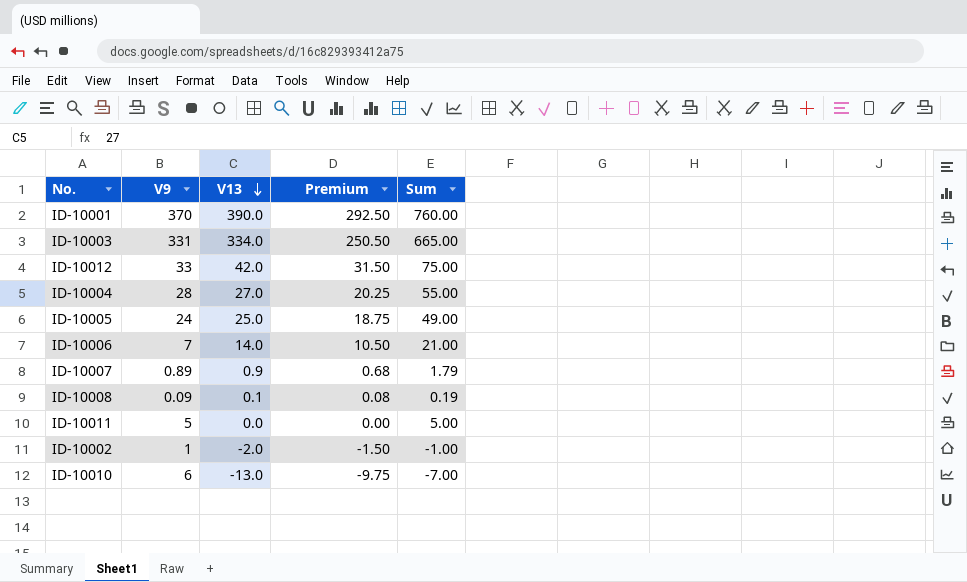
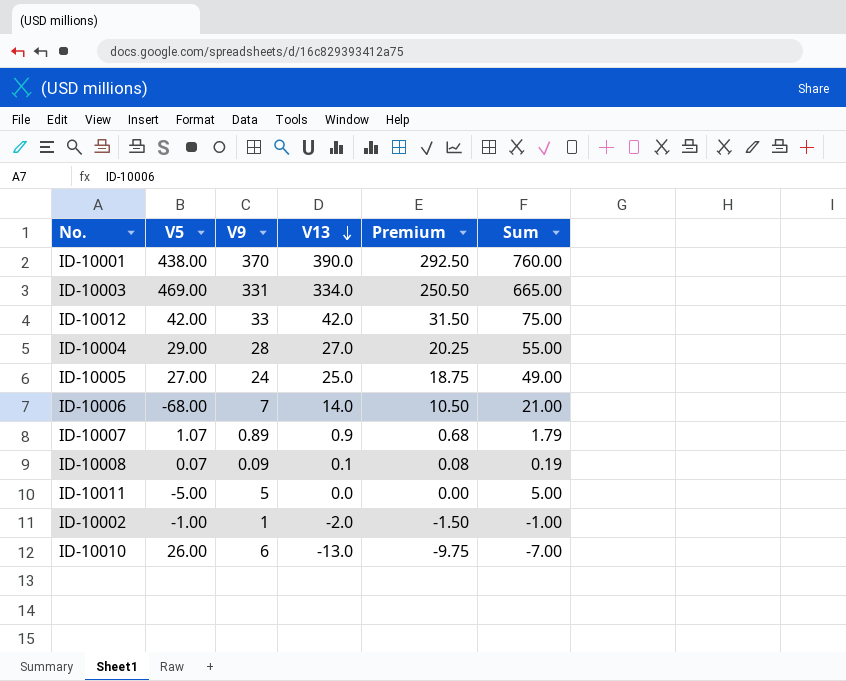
column V5 | position: none -> 2

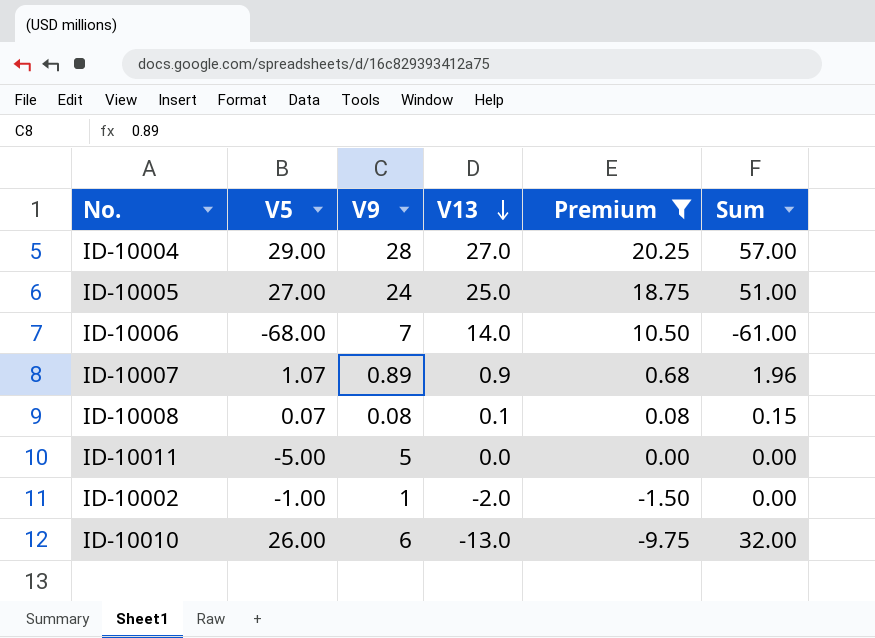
filter: none -> Premium <= 20.25
column Sum | formula: [V9] + [V13] -> [V5] + [V9]
ID-10008 | V9: 0.09 -> 0.08

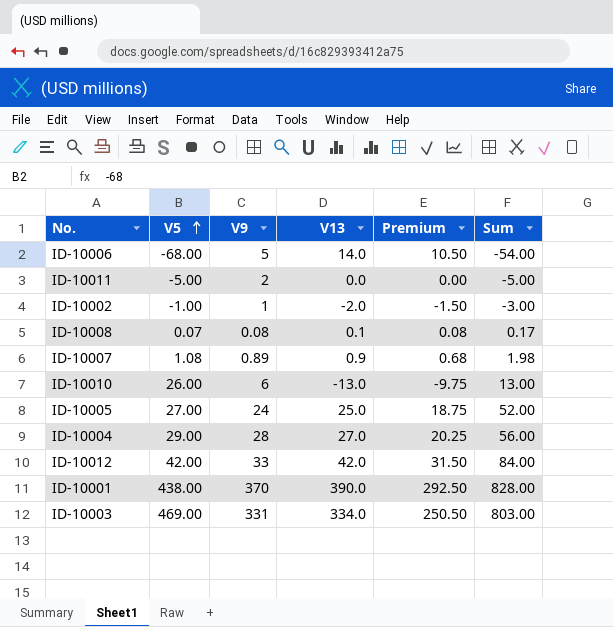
filter: Premium <= 20.25 -> none
row order: V13 descending -> V5 ascending
column Sum | formula: [V5] + [V9] -> [V5] + [V13]
ID-10006 | V9: 7 -> 5
ID-10011 | V9: 5 -> 2
ID-10007 | V5: 1.07 -> 1.08

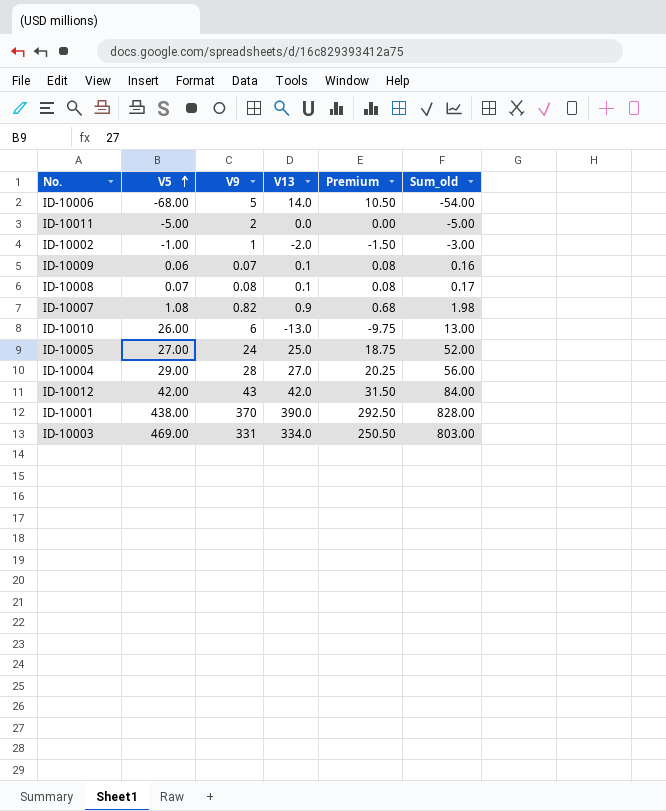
column name: Sum -> Sum_old
row ID-10009: none -> 0.06 | 0.07 | 0.1 | 0.08 | 0.16
ID-10007 | V9: 0.89 -> 0.82
ID-10012 | V9: 33 -> 43

